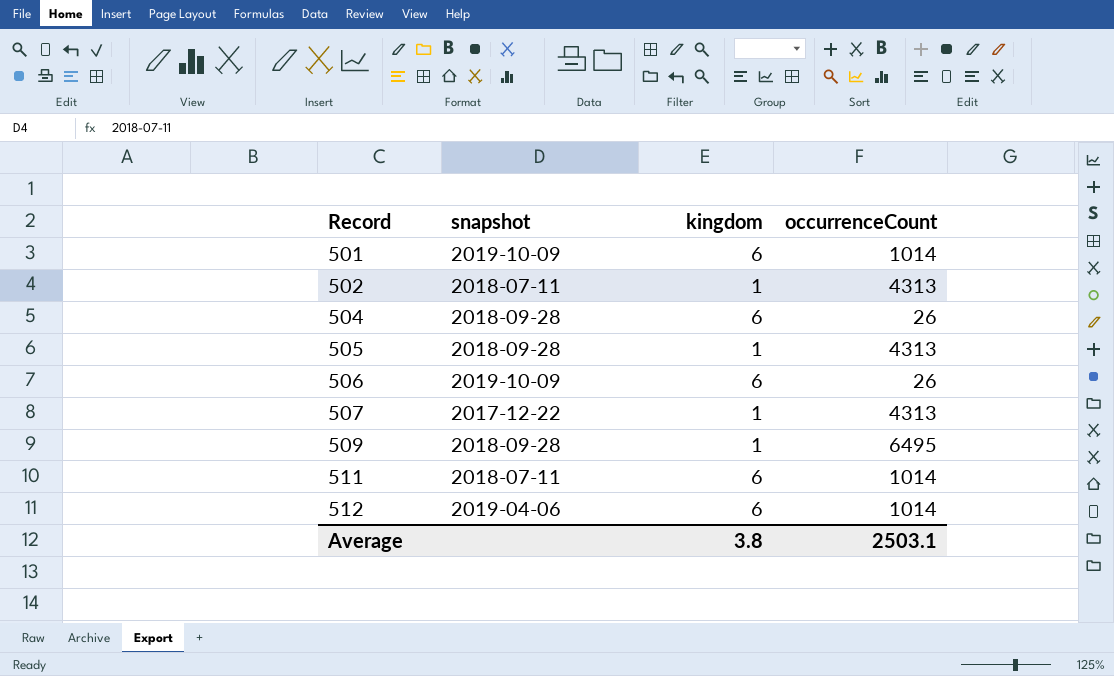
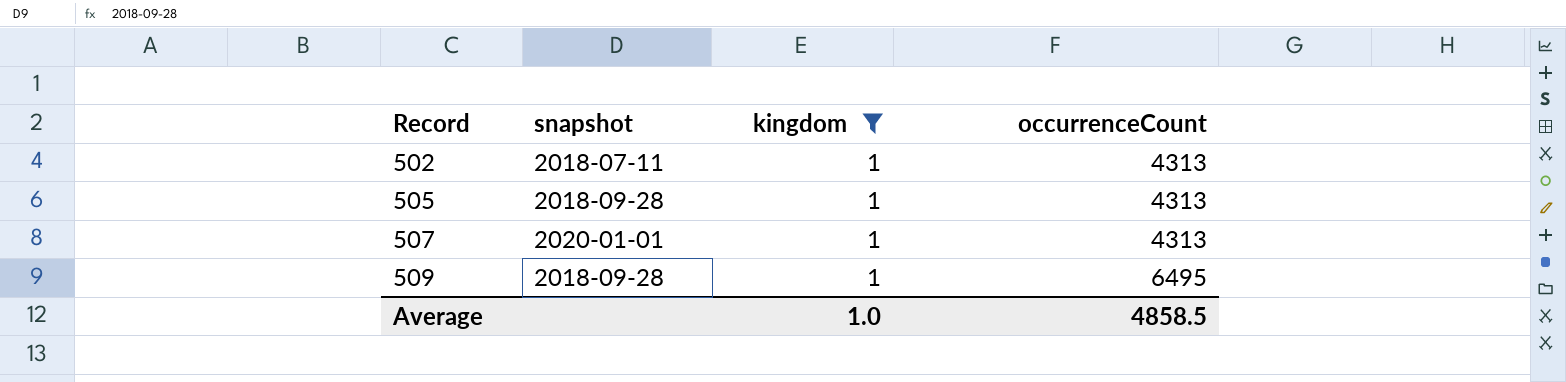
filter: none -> kingdom = 1
507 | snapshot: 2017-12-22 -> 2020-01-01
Average | kingdom: 3.8 -> 1.0
Average | occurrenceCount: 2503.1 -> 4858.5

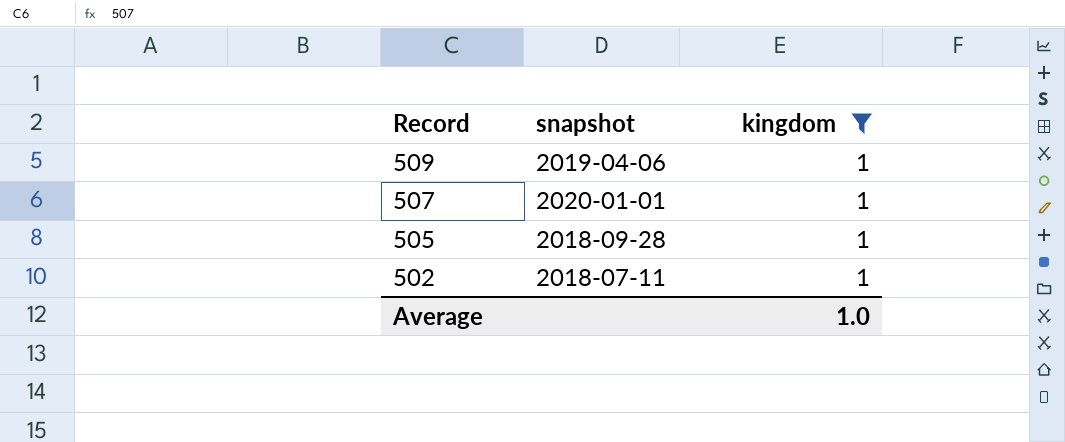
row order: Record ascending -> Record descending
column occurrenceCount | position: 4 -> none
509 | snapshot: 2018-09-28 -> 2019-04-06

